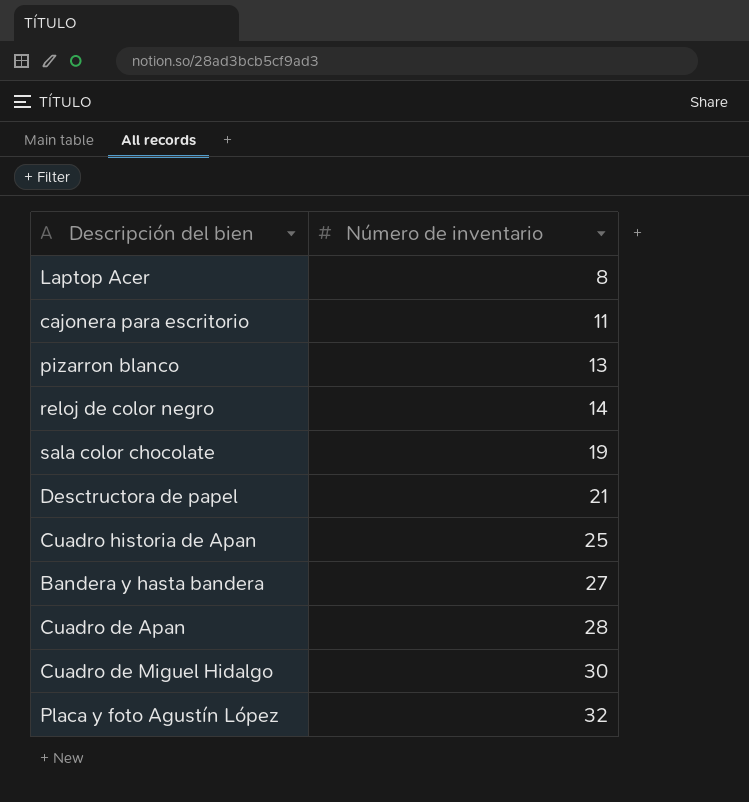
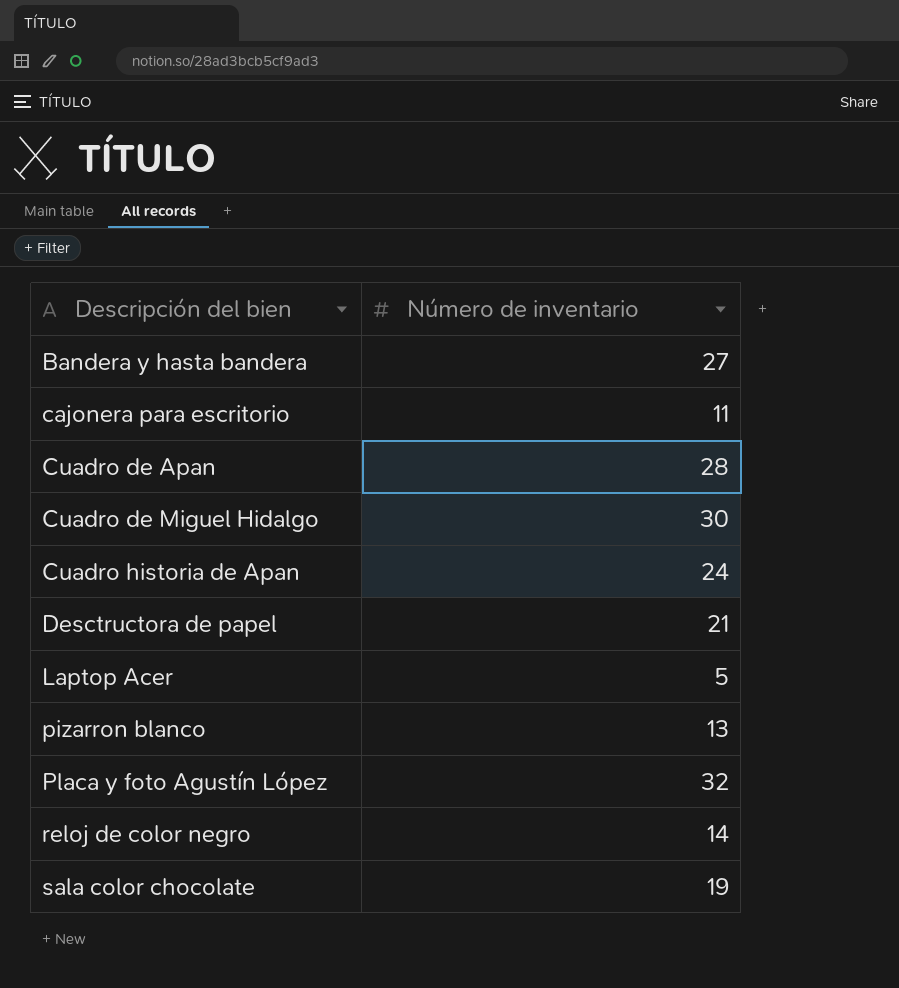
row order: Número de inventario ascending -> Descripción del bien ascending
Cuadro historia de Apan | Número de inventario: 25 -> 24
Laptop Acer | Número de inventario: 8 -> 5

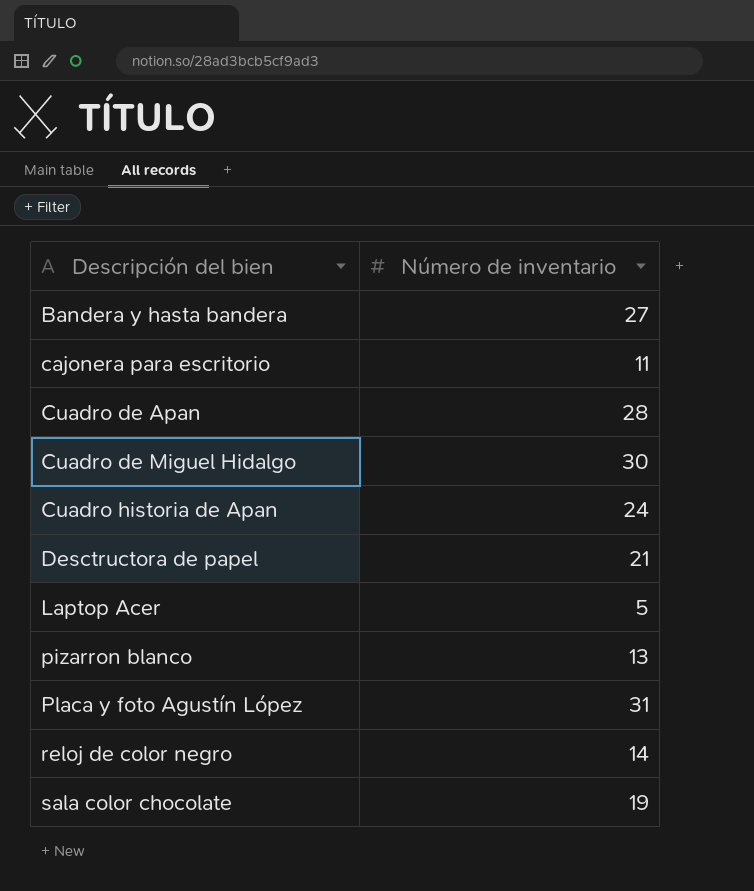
Placa y foto Agustín López | Número de inventario: 32 -> 31

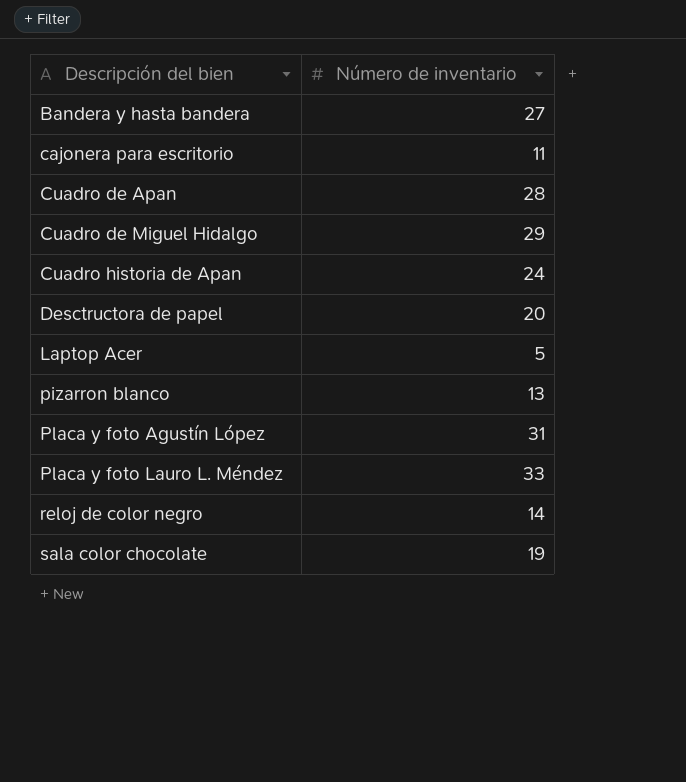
Cuadro de Miguel Hidalgo | Número de inventario: 30 -> 29
Desctructora de papel | Número de inventario: 21 -> 20
row Placa y foto Lauro L. Méndez: none -> 33

